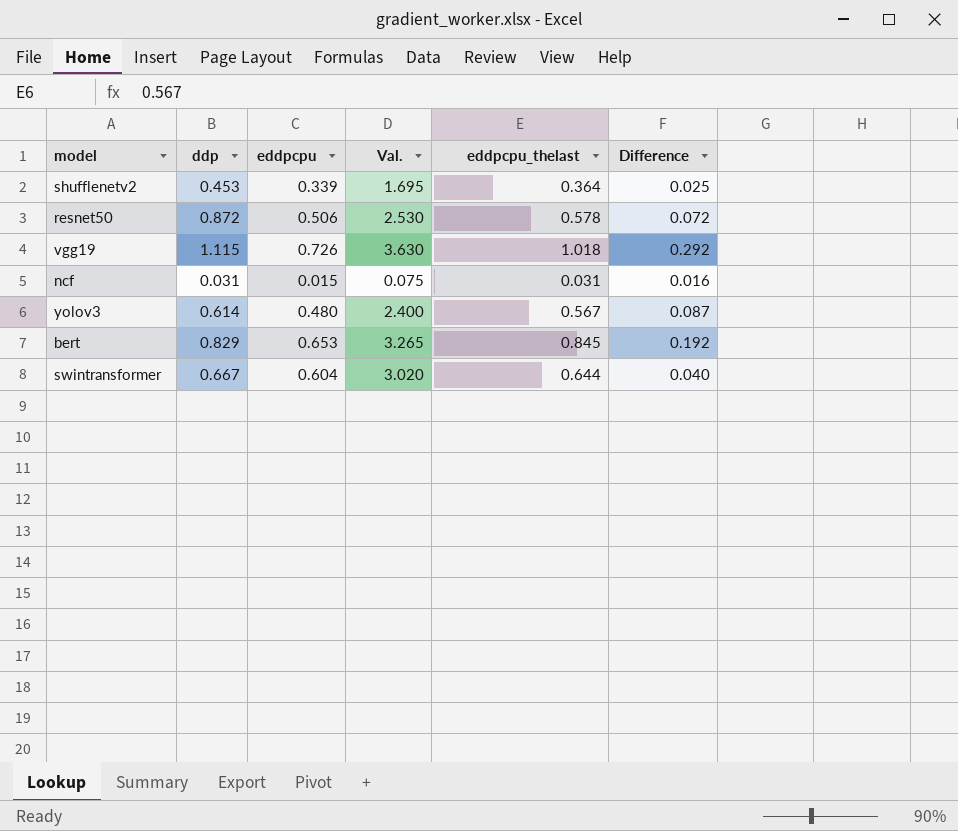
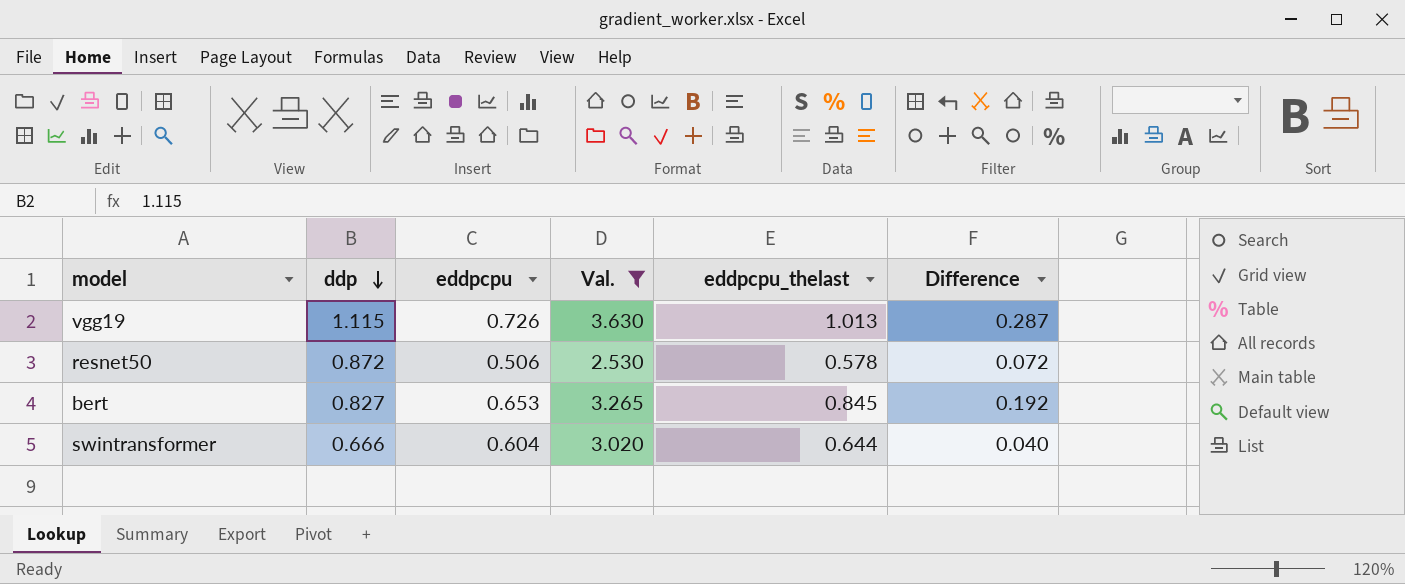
filter: none -> Val. >= 2.530
row order: none -> ddp descending
vgg19 | eddpcpu_thelast: 1.018 -> 1.013
vgg19 | Difference: 0.292 -> 0.287
bert | ddp: 0.829 -> 0.827
swintransformer | ddp: 0.667 -> 0.666

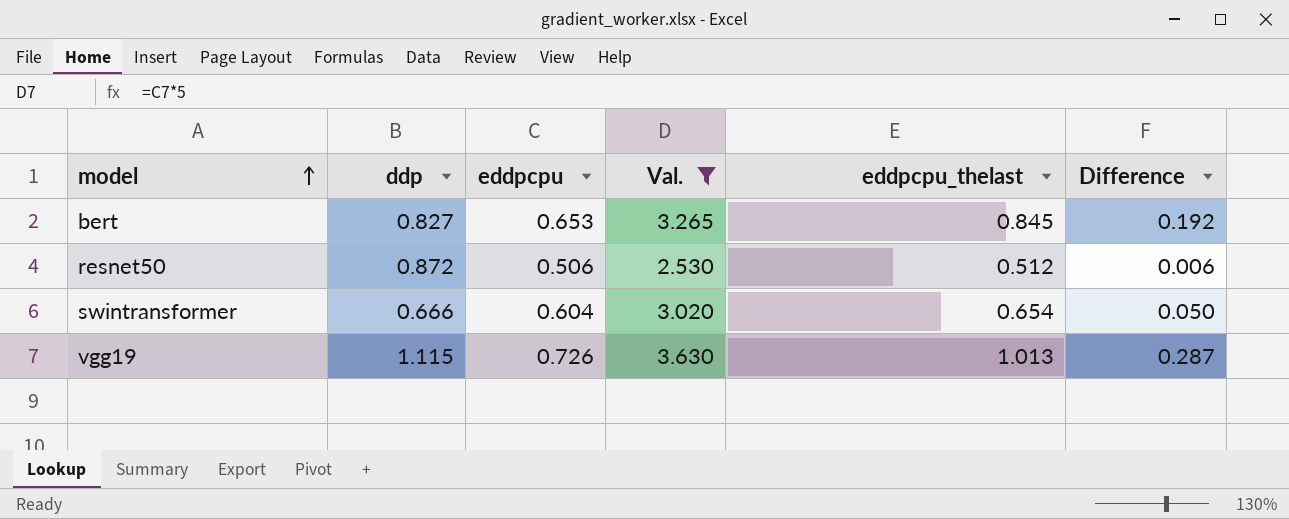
row order: ddp descending -> model ascending
resnet50 | eddpcpu_thelast: 0.578 -> 0.512
resnet50 | Difference: 0.072 -> 0.006
swintransformer | eddpcpu_thelast: 0.644 -> 0.654
swintransformer | Difference: 0.040 -> 0.050

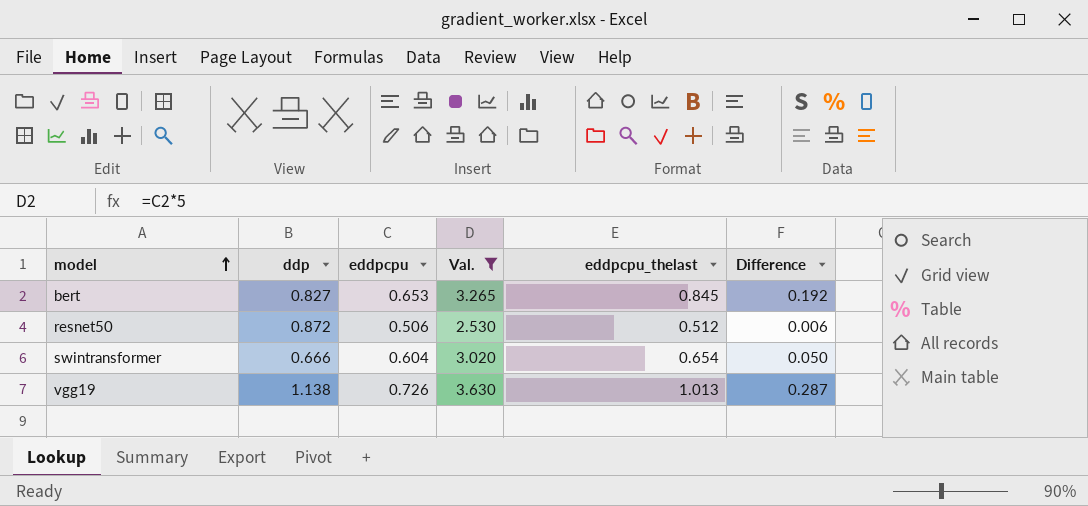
vgg19 | ddp: 1.115 -> 1.138

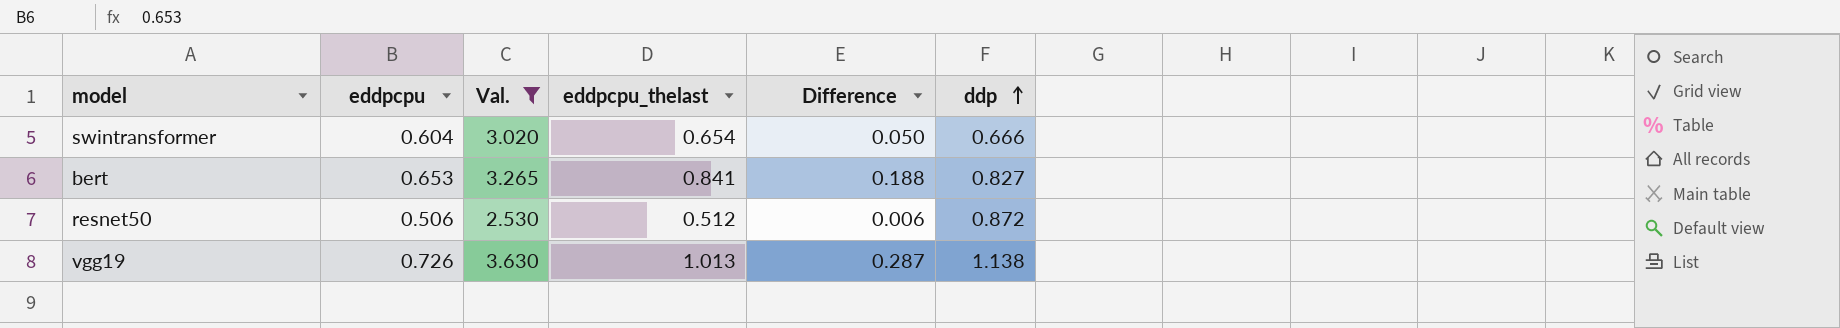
row order: model ascending -> ddp ascending
column ddp | position: 2 -> 6
bert | eddpcpu_thelast: 0.845 -> 0.841
bert | Difference: 0.192 -> 0.188

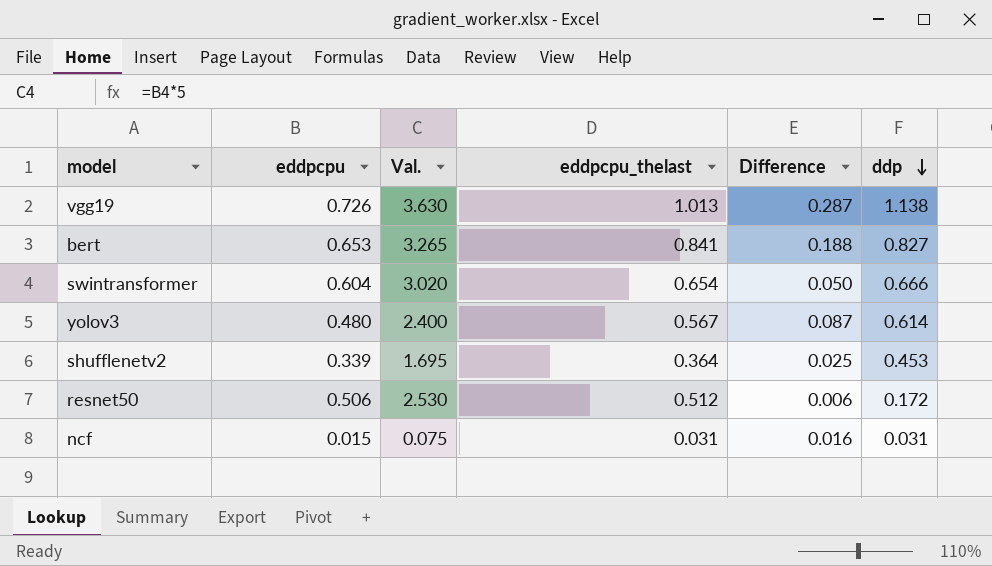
filter: Val. >= 2.530 -> none
row order: ddp ascending -> ddp descending
resnet50 | ddp: 0.872 -> 0.172

